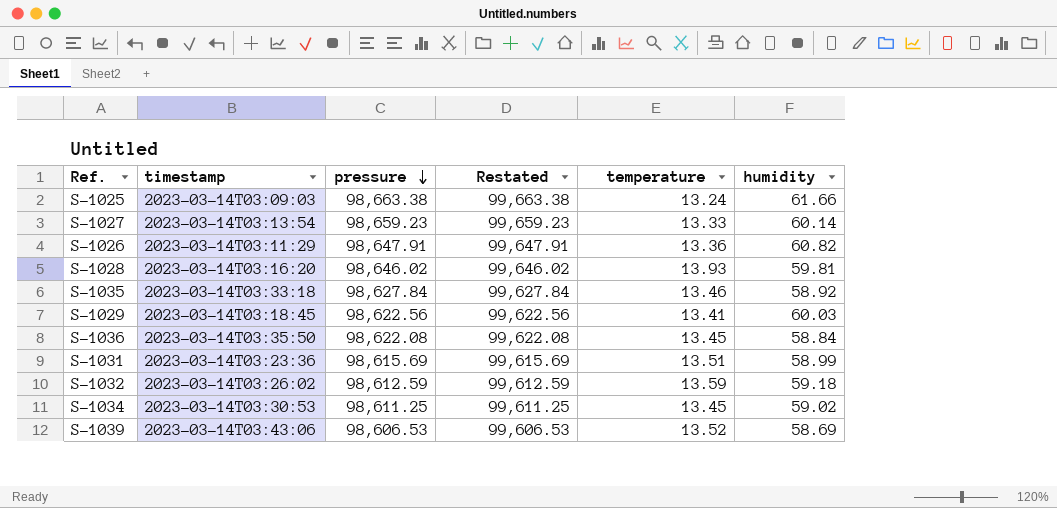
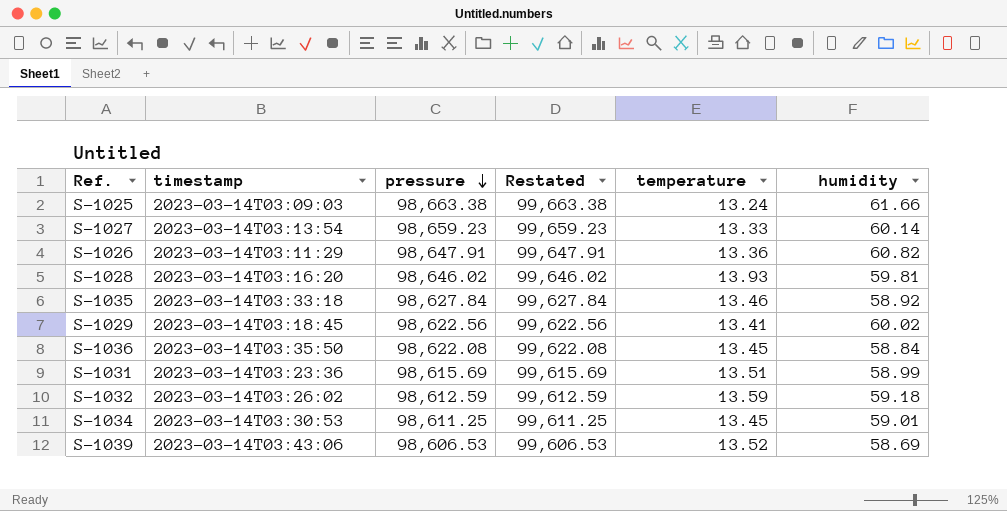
S-1029 | humidity: 60.03 -> 60.02
S-1034 | humidity: 59.02 -> 59.01

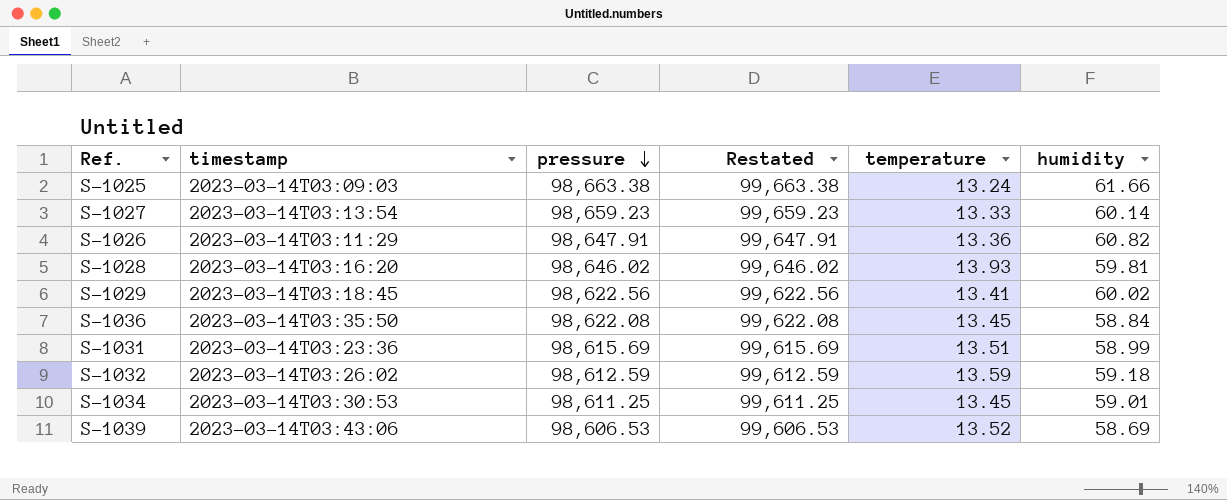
row S-1035: 2023-03-14T03:33:18 | 98,627.84 | 99,627.84 | 13.46 | 58.92 -> none

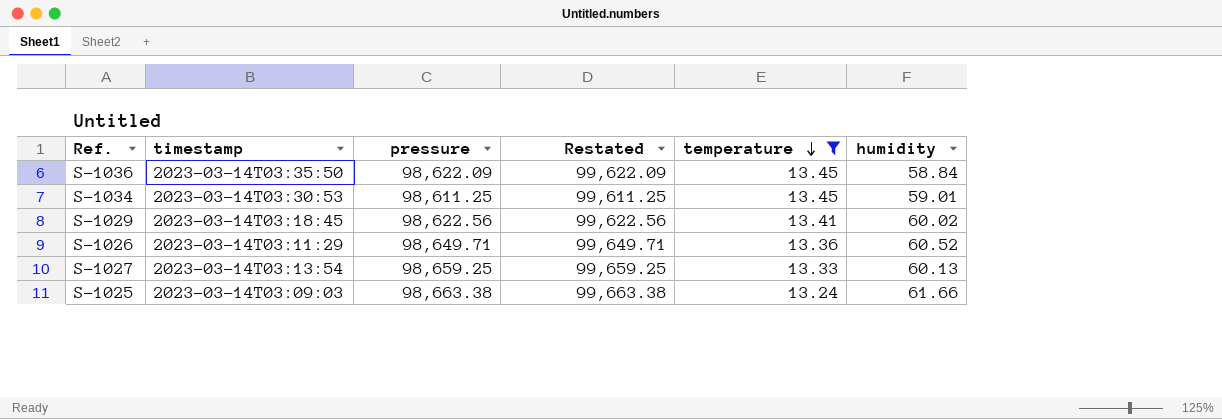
filter: none -> temperature <= 13.45
row order: pressure descending -> temperature descending
S-1036 | pressure: 98,622.08 -> 98,622.09
S-1036 | Restated: 99,622.08 -> 99,622.09
S-1026 | pressure: 98,647.91 -> 98,649.71
S-1026 | Restated: 99,647.91 -> 99,649.71
S-1026 | humidity: 60.82 -> 60.52
S-1027 | pressure: 98,659.23 -> 98,659.25
S-1027 | Restated: 99,659.23 -> 99,659.25
S-1027 | humidity: 60.14 -> 60.13

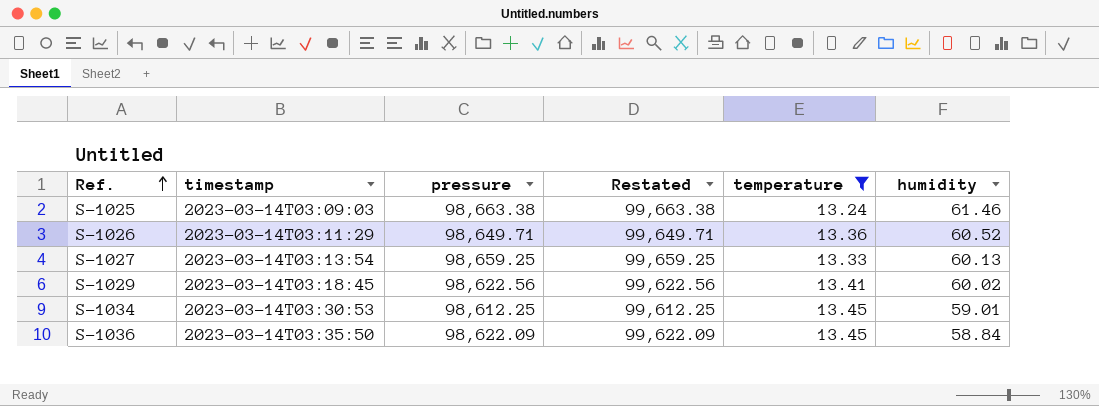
row order: temperature descending -> Ref. ascending
S-1025 | humidity: 61.66 -> 61.46
S-1034 | pressure: 98,611.25 -> 98,612.25
S-1034 | Restated: 99,611.25 -> 99,612.25

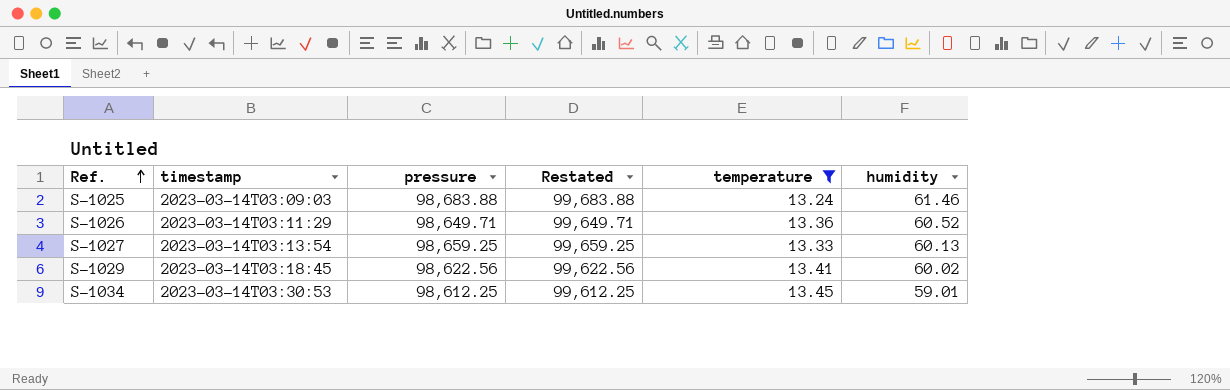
row S-1036: 2023-03-14T03:35:50 | 98,622.09 | 99,622.09 | 13.45 | 58.84 -> none
S-1025 | pressure: 98,663.38 -> 98,683.88
S-1025 | Restated: 99,663.38 -> 99,683.88

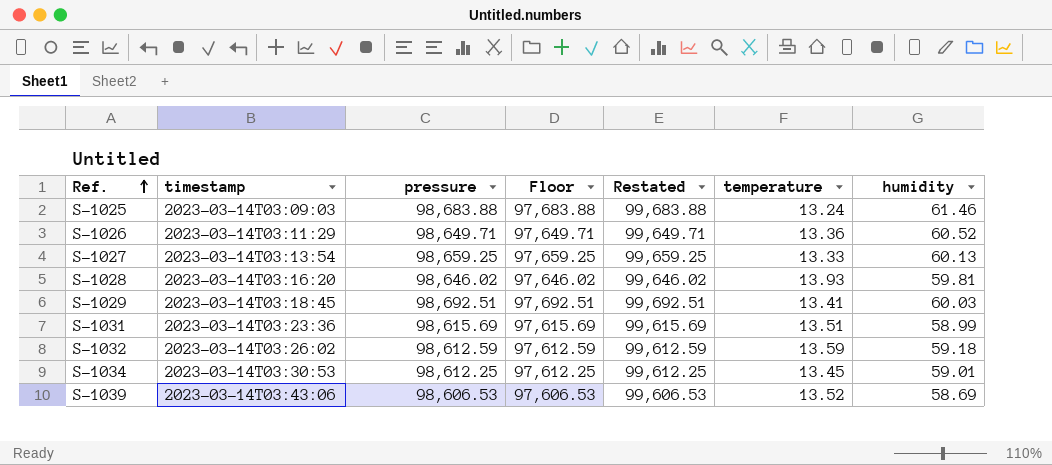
filter: temperature <= 13.45 -> none
column Floor | formula: none -> [pressure] - 1000
S-1029 | pressure: 98,622.56 -> 98,692.51
S-1029 | Restated: 99,622.56 -> 99,692.51
S-1029 | humidity: 60.02 -> 60.03

